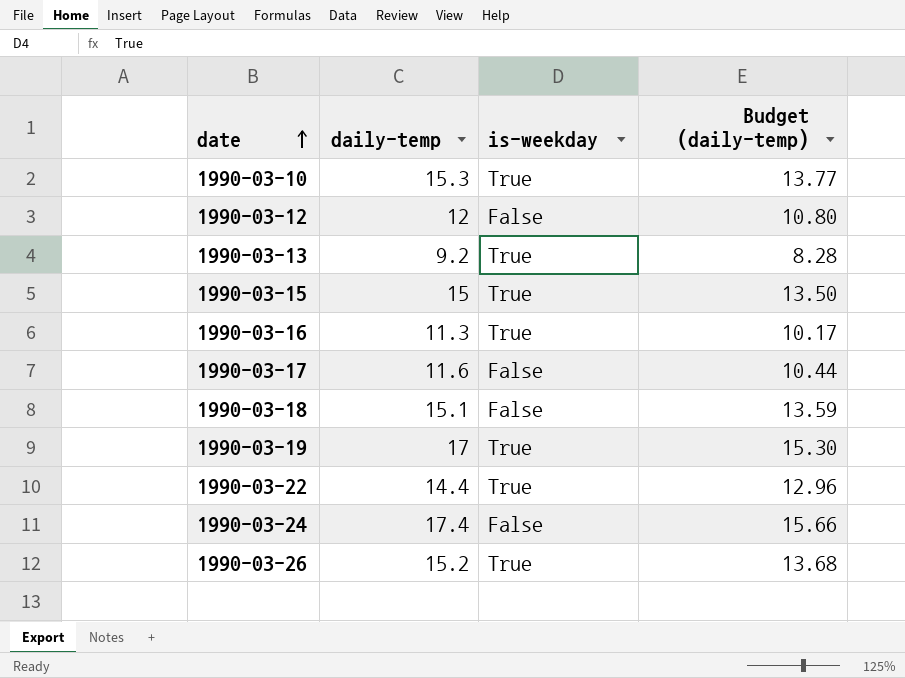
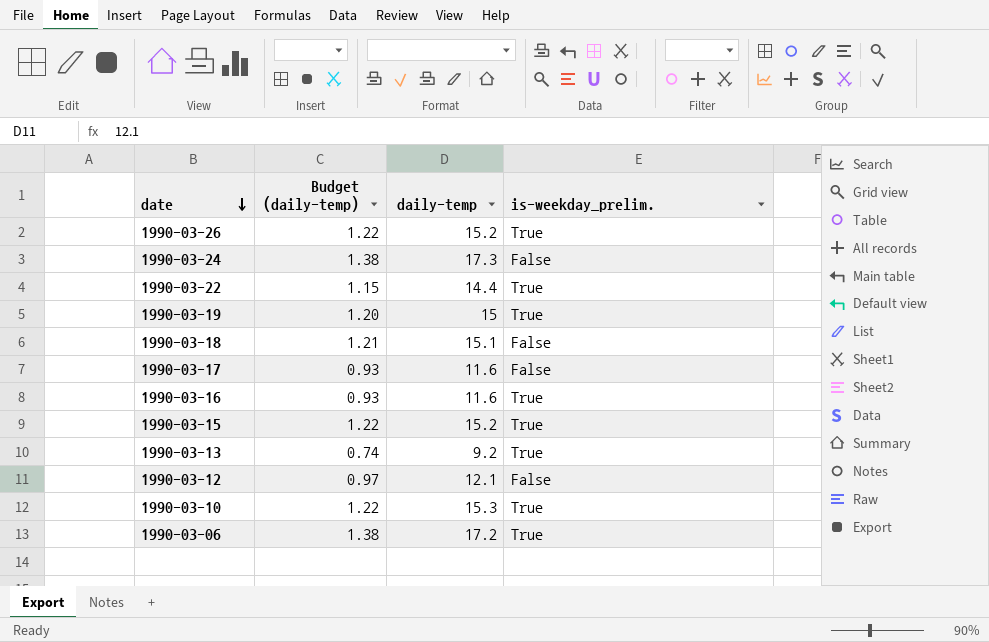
row order: date ascending -> date descending
column Budget (daily-temp) | formula: [daily-temp] * 0.9 -> [daily-temp] * 0.08
column Budget (daily-temp) | position: 4 -> 2
column name: is-weekday -> is-weekday_prelim.
1990-03-24 | daily-temp: 17.4 -> 17.3
1990-03-19 | daily-temp: 17 -> 15
1990-03-16 | daily-temp: 11.3 -> 11.6
1990-03-15 | daily-temp: 15 -> 15.2
1990-03-12 | daily-temp: 12 -> 12.1
row 1990-03-06: none -> 1.38 | 17.2 | True

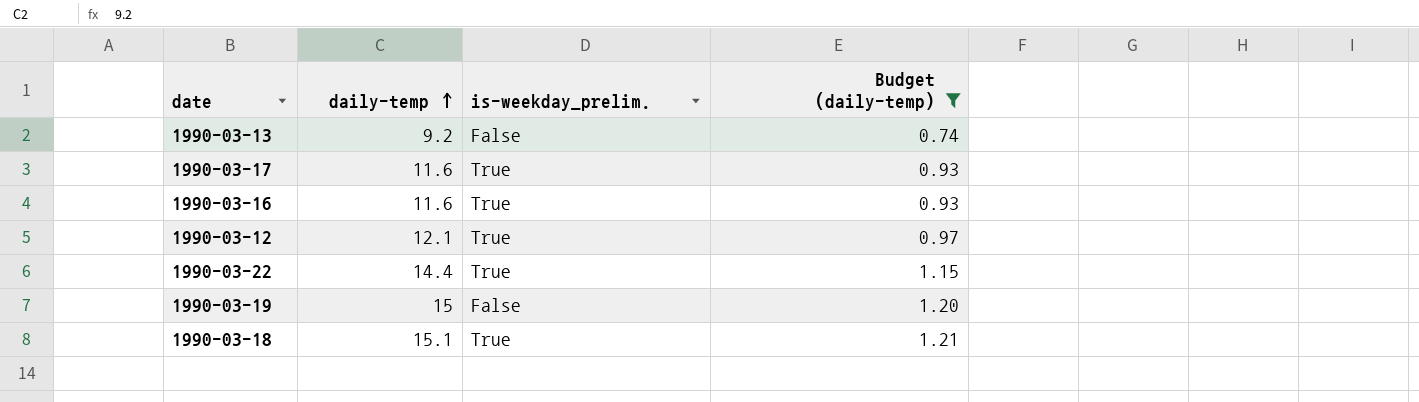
filter: none -> Budget (daily-temp) <= 1.21
row order: date descending -> daily-temp ascending
column Budget (daily-temp) | position: 2 -> 4
1990-03-13 | is-weekday_prelim.: True -> False
1990-03-17 | is-weekday_prelim.: False -> True
1990-03-12 | is-weekday_prelim.: False -> True
1990-03-19 | is-weekday_prelim.: True -> False
1990-03-18 | is-weekday_prelim.: False -> True

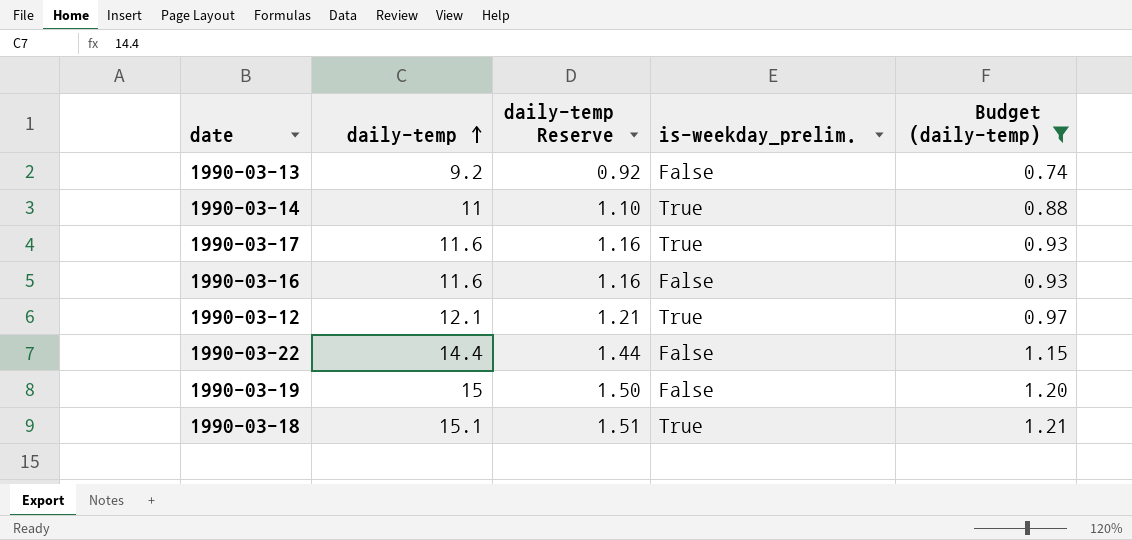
column daily-temp Reserve | formula: none -> [daily-temp] * 0.1
row 1990-03-14: none -> 11 | 1.10 | True | 0.88
1990-03-16 | is-weekday_prelim.: True -> False
1990-03-22 | is-weekday_prelim.: True -> False

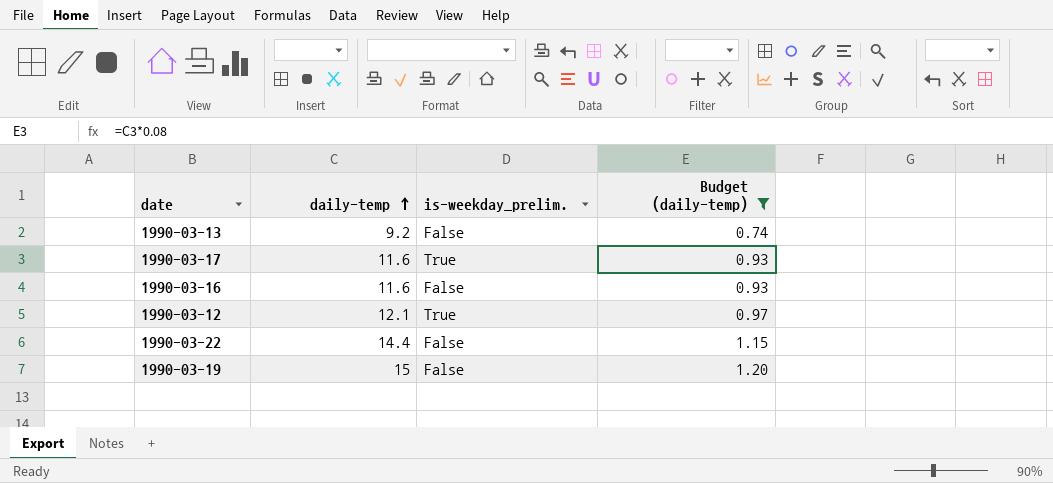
column daily-temp Reserve | formula: [daily-temp] * 0.1 -> none
row 1990-03-14: 11 | 1.10 | True | 0.88 -> none
row 1990-03-18: 15.1 | 1.51 | True | 1.21 -> none

